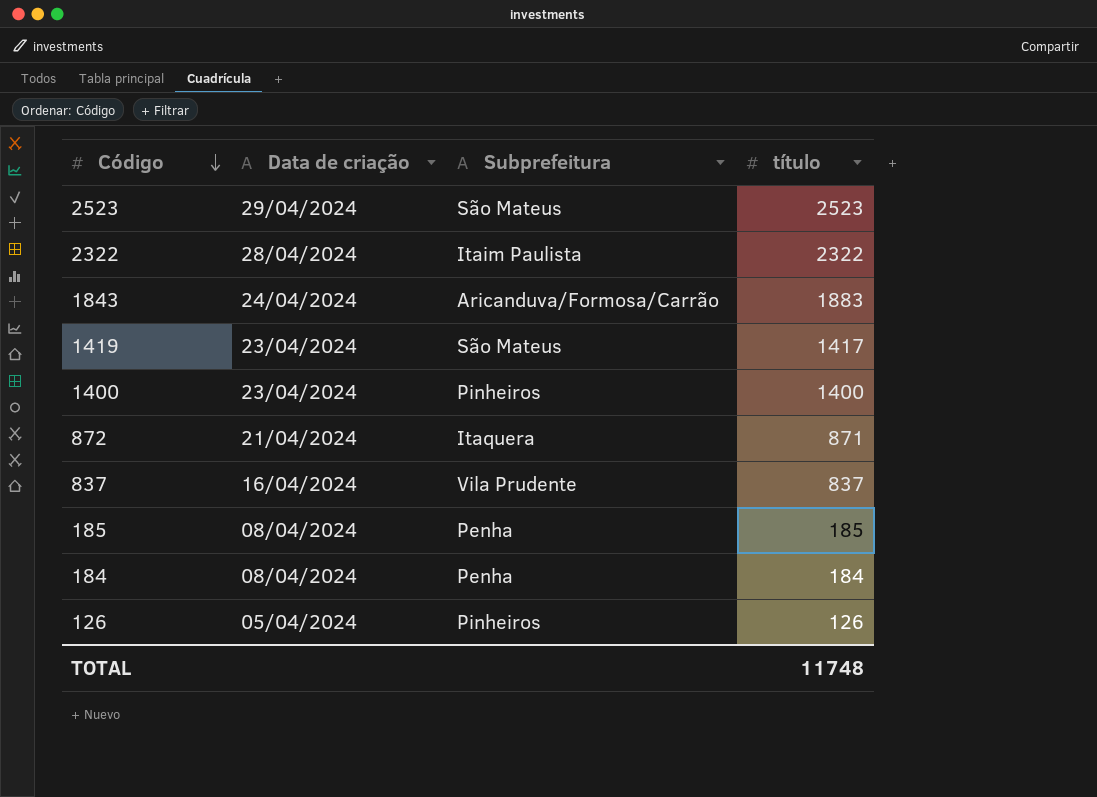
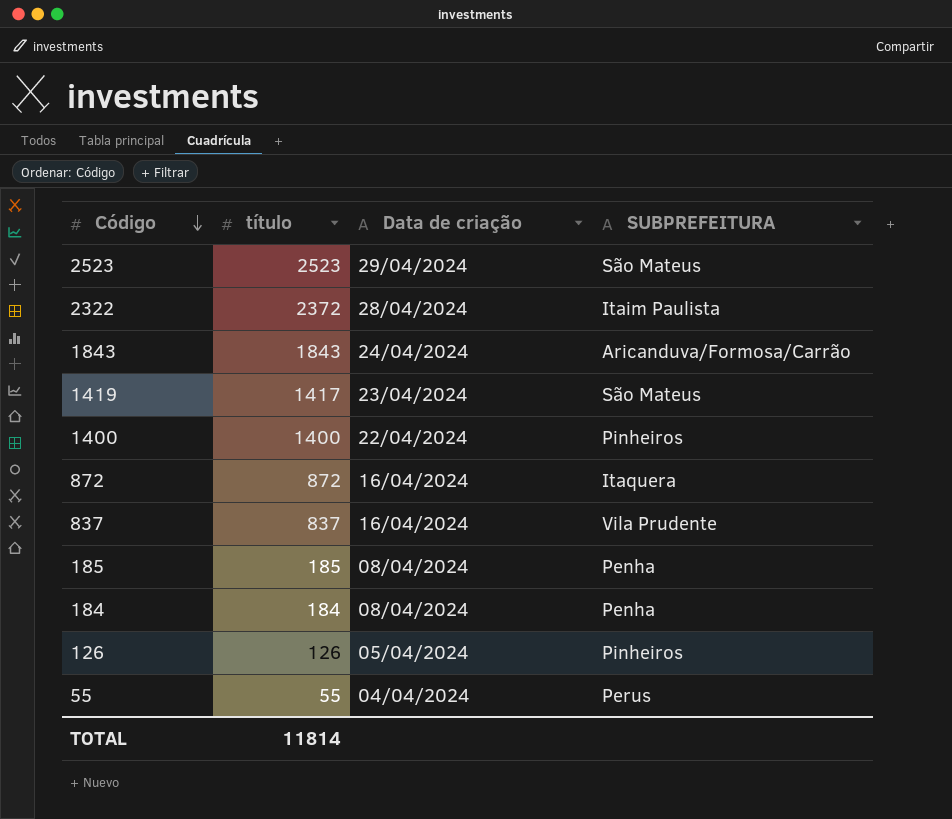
column título | position: 4 -> 2
column name: Subprefeitura -> SUBPREFEITURA
2322 | título: 2322 -> 2372
1843 | título: 1883 -> 1843
1400 | Data de criação: 23/04/2024 -> 22/04/2024
872 | título: 871 -> 872
872 | Data de criação: 21/04/2024 -> 16/04/2024
row 55: none -> 55 | 04/04/2024 | Perus
TOTAL | título: 11748 -> 11814

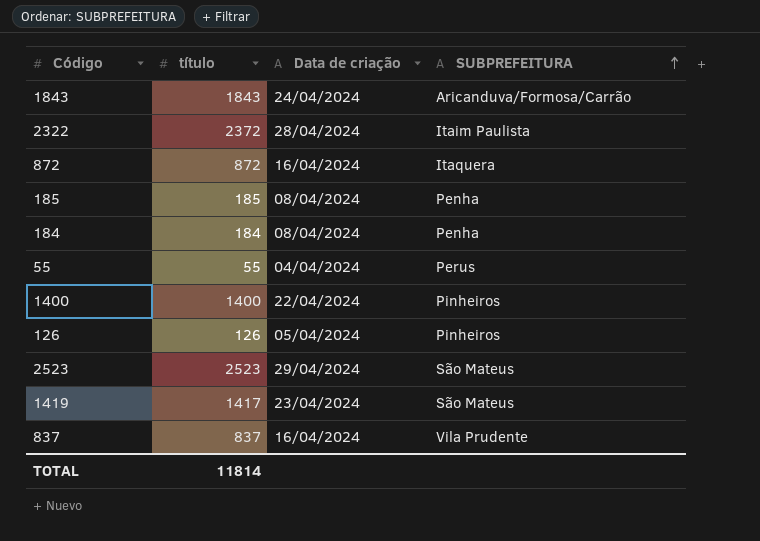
row order: Código descending -> SUBPREFEITURA ascending

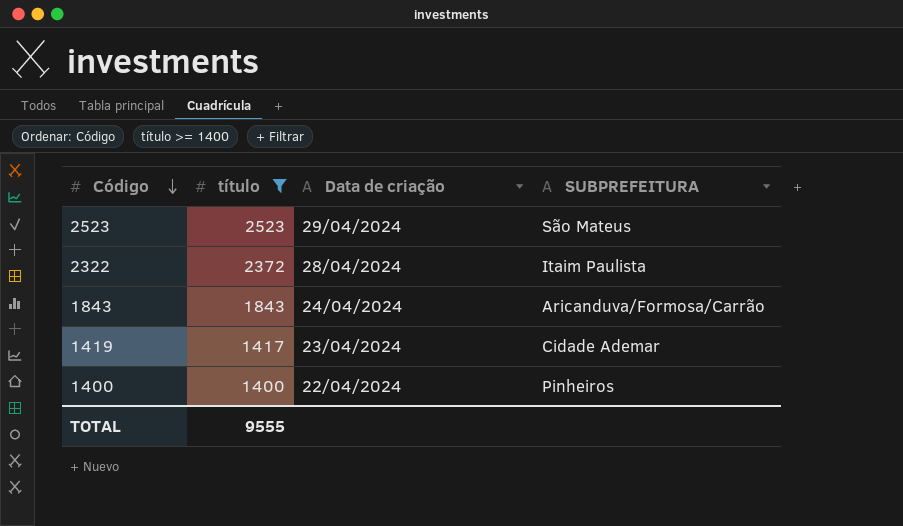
filter: none -> título >= 1400
row order: SUBPREFEITURA ascending -> Código descending
1419 | SUBPREFEITURA: São Mateus -> Cidade Ademar
TOTAL | título: 11814 -> 9555

